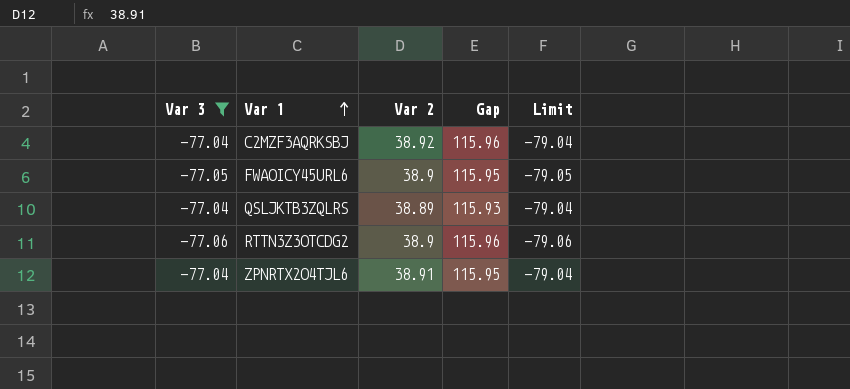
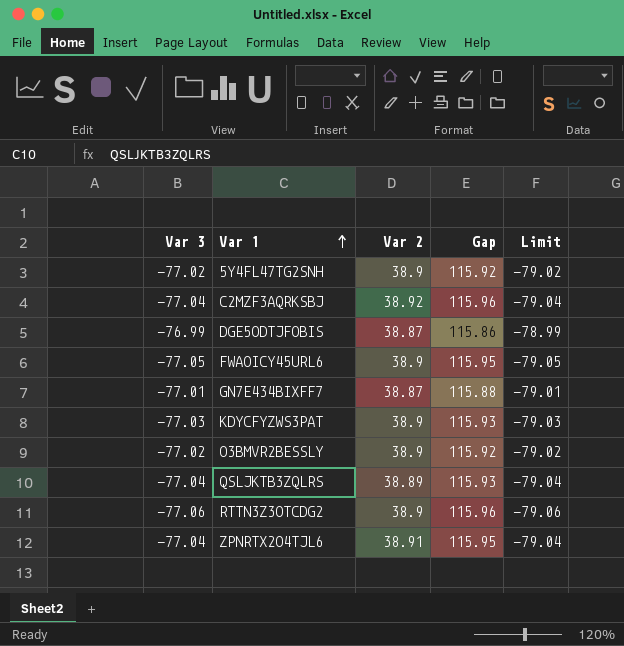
filter: Var 3 <= -77.04 -> none

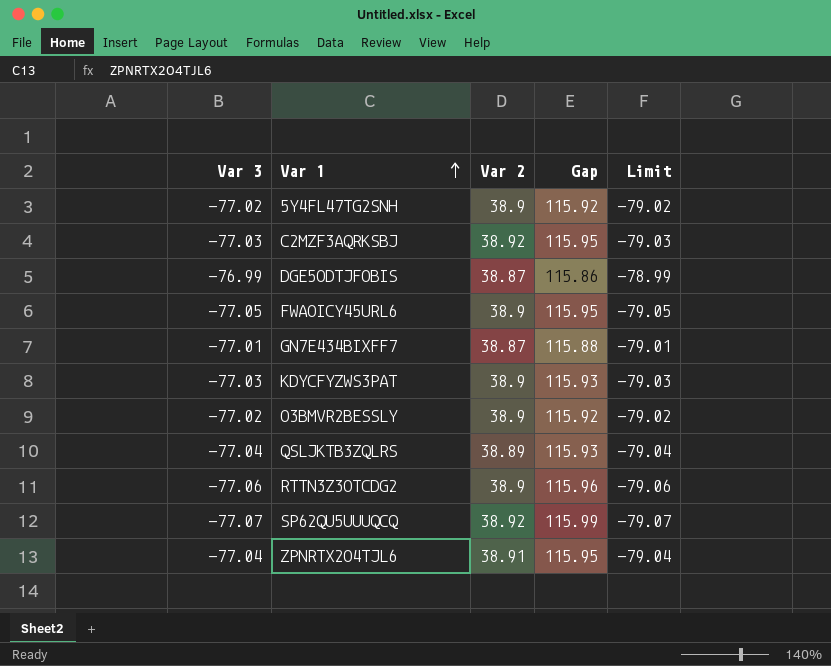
C2MZF3AQRKSBJ | Var 3: -77.04 -> -77.03
C2MZF3AQRKSBJ | Gap: 115.96 -> 115.95
C2MZF3AQRKSBJ | Limit: -79.04 -> -79.03
row SP62QU5UUUQCQ: none -> -77.07 | 38.92 | 115.99 | -79.07

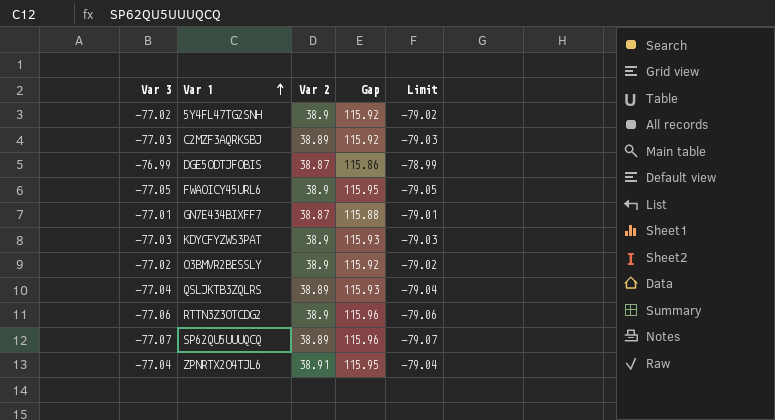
C2MZF3AQRKSBJ | Var 2: 38.92 -> 38.89
C2MZF3AQRKSBJ | Gap: 115.95 -> 115.92
SP62QU5UUUQCQ | Var 2: 38.92 -> 38.89
SP62QU5UUUQCQ | Gap: 115.99 -> 115.96

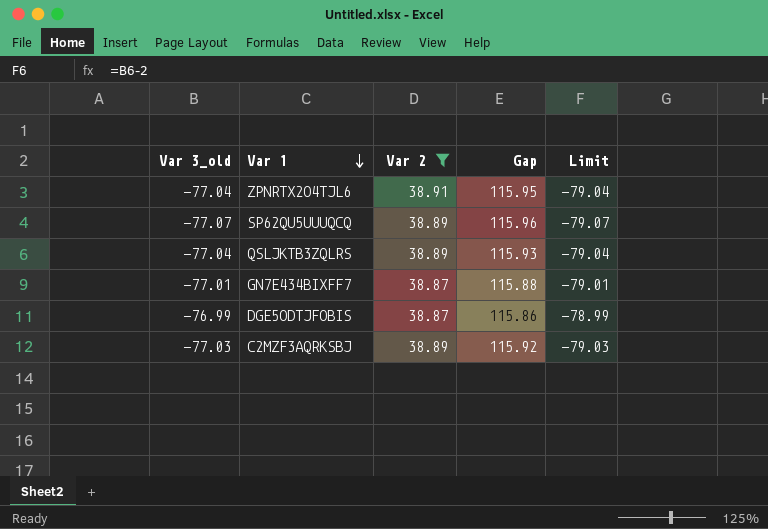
filter: none -> Var 2 != 38.9
row order: Var 1 ascending -> Var 1 descending
column name: Var 3 -> Var 3_old

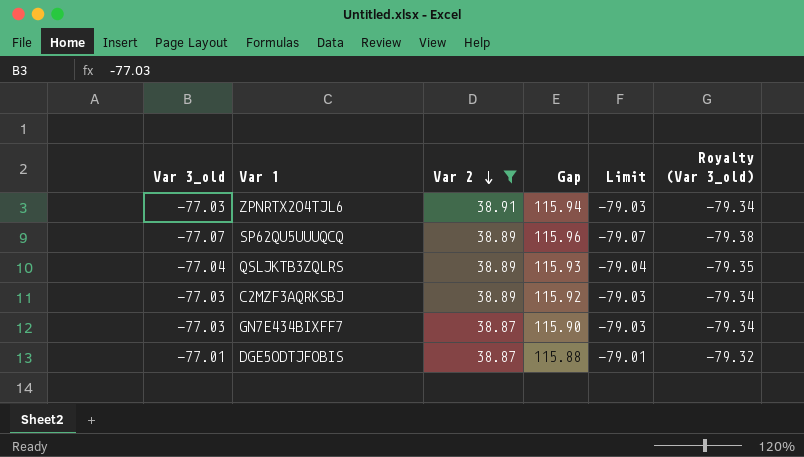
row order: Var 1 descending -> Var 2 descending
column Royalty (Var 3_old) | formula: none -> [Var 3_old] * 1.03
ZPNRTX2O4TJL6 | Var 3_old: -77.04 -> -77.03
ZPNRTX2O4TJL6 | Gap: 115.95 -> 115.94
ZPNRTX2O4TJL6 | Limit: -79.04 -> -79.03
GN7E434BIXFF7 | Var 3_old: -77.01 -> -77.03
GN7E434BIXFF7 | Gap: 115.88 -> 115.90
GN7E434BIXFF7 | Limit: -79.01 -> -79.03
DGE5ODTJFOBIS | Var 3_old: -76.99 -> -77.01
DGE5ODTJFOBIS | Gap: 115.86 -> 115.88
DGE5ODTJFOBIS | Limit: -78.99 -> -79.01

